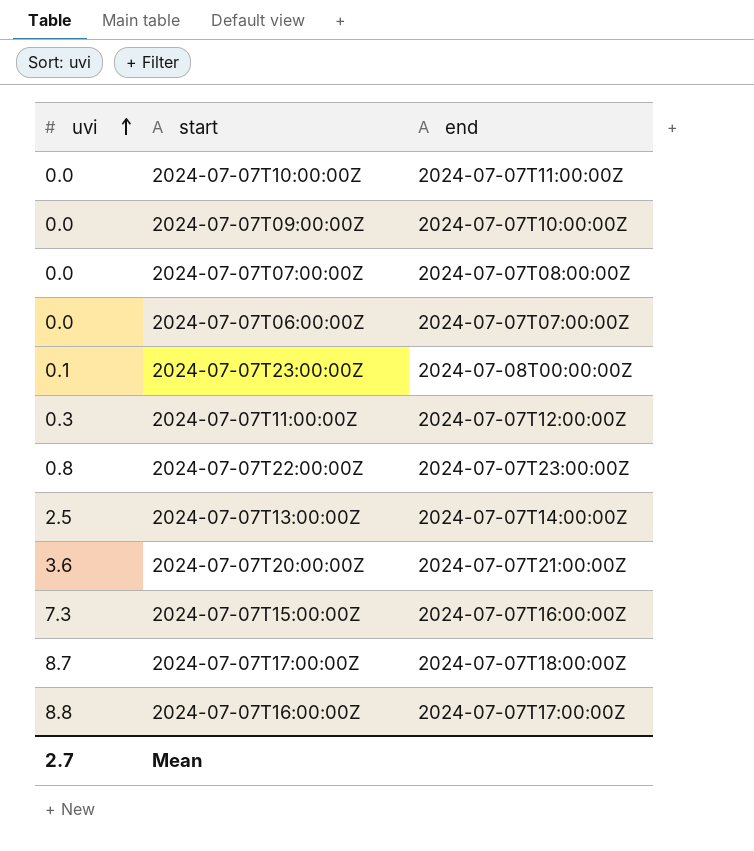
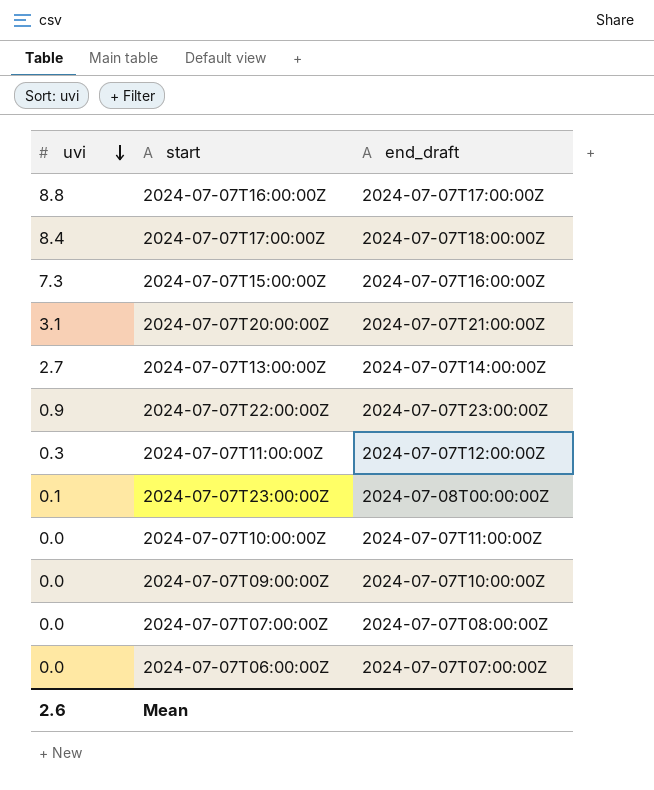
row order: uvi ascending -> uvi descending
column name: end -> end_draft
2024-07-07T17:00:00Z | uvi: 8.7 -> 8.4
2024-07-07T20:00:00Z | uvi: 3.6 -> 3.1
2024-07-07T13:00:00Z | uvi: 2.5 -> 2.7
2024-07-07T22:00:00Z | uvi: 0.8 -> 0.9
Mean | uvi: 2.7 -> 2.6

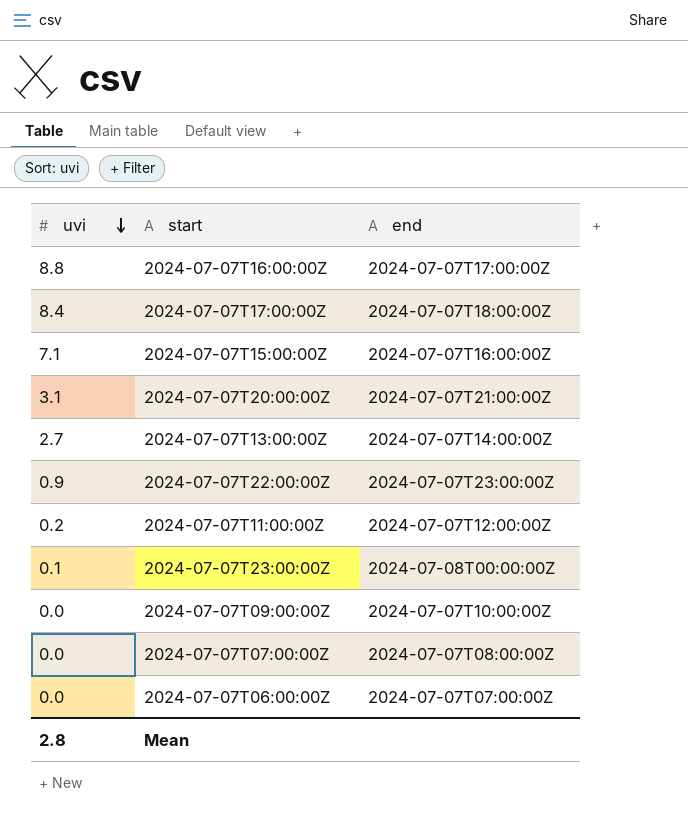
column name: end_draft -> end
row 2024-07-07T10:00:00Z: 0.0 | 2024-07-07T11:00:00Z -> none
2024-07-07T15:00:00Z | uvi: 7.3 -> 7.1
2024-07-07T11:00:00Z | uvi: 0.3 -> 0.2
Mean | uvi: 2.6 -> 2.8

